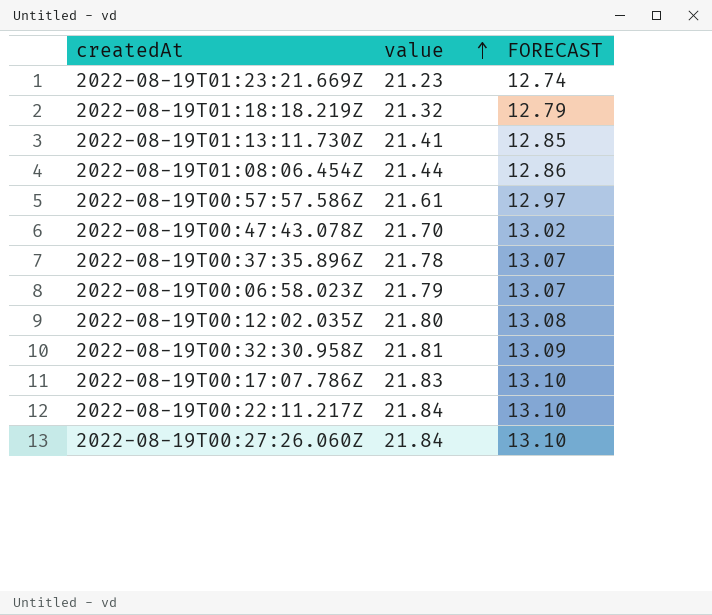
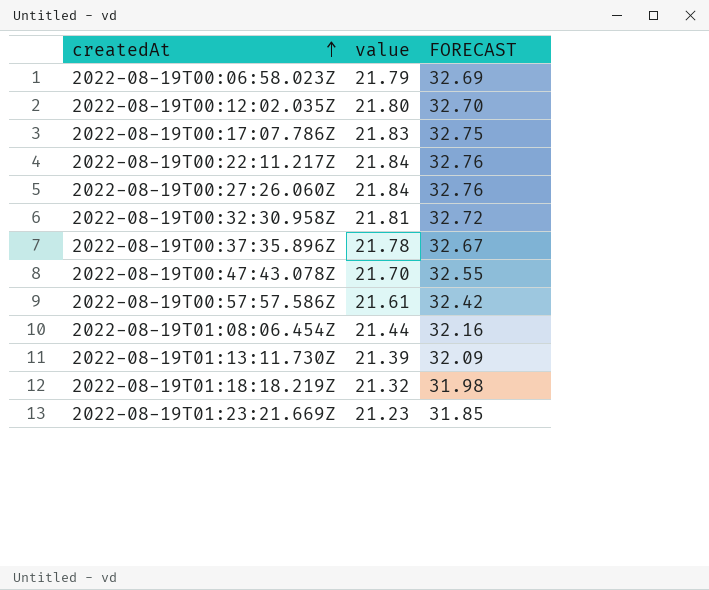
row order: value ascending -> createdAt ascending
column FORECAST | formula: [value] * 0.6 -> [value] * 1.5
2022-08-19T01:13:11.730Z | value: 21.41 -> 21.39

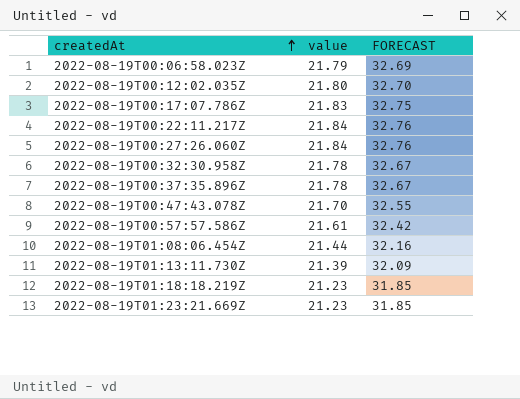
2022-08-19T00:32:30.958Z | value: 21.81 -> 21.78
2022-08-19T00:32:30.958Z | FORECAST: 32.72 -> 32.67
2022-08-19T01:18:18.219Z | value: 21.32 -> 21.23
2022-08-19T01:18:18.219Z | FORECAST: 31.98 -> 31.85

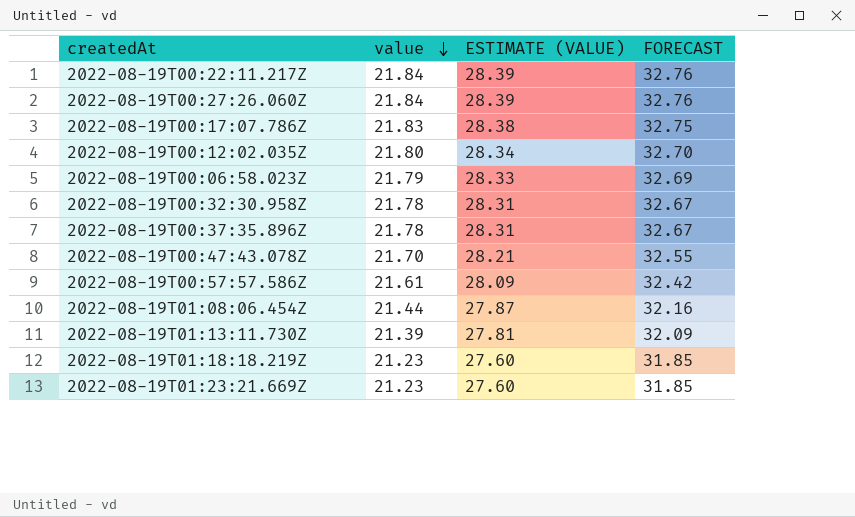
row order: createdAt ascending -> value descending
column ESTIMATE (VALUE) | formula: none -> [value] * 1.3

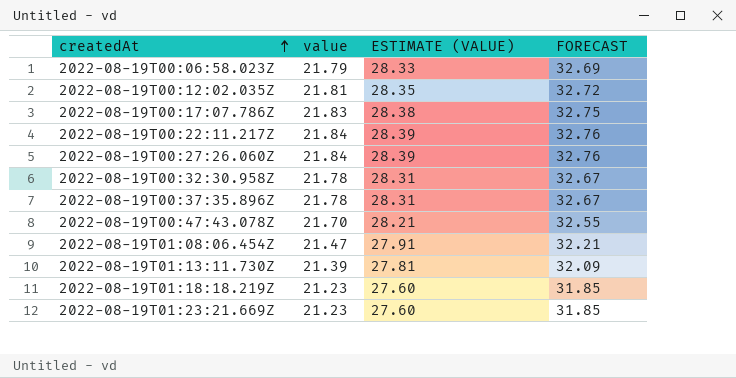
row order: value descending -> createdAt ascending
row 2022-08-19T00:57:57.586Z: 21.61 | 28.09 | 32.42 -> none
2022-08-19T00:12:02.035Z | value: 21.80 -> 21.81
2022-08-19T00:12:02.035Z | ESTIMATE (VALUE): 28.34 -> 28.35
2022-08-19T00:12:02.035Z | FORECAST: 32.70 -> 32.72
2022-08-19T01:08:06.454Z | value: 21.44 -> 21.47
2022-08-19T01:08:06.454Z | ESTIMATE (VALUE): 27.87 -> 27.91
2022-08-19T01:08:06.454Z | FORECAST: 32.16 -> 32.21

